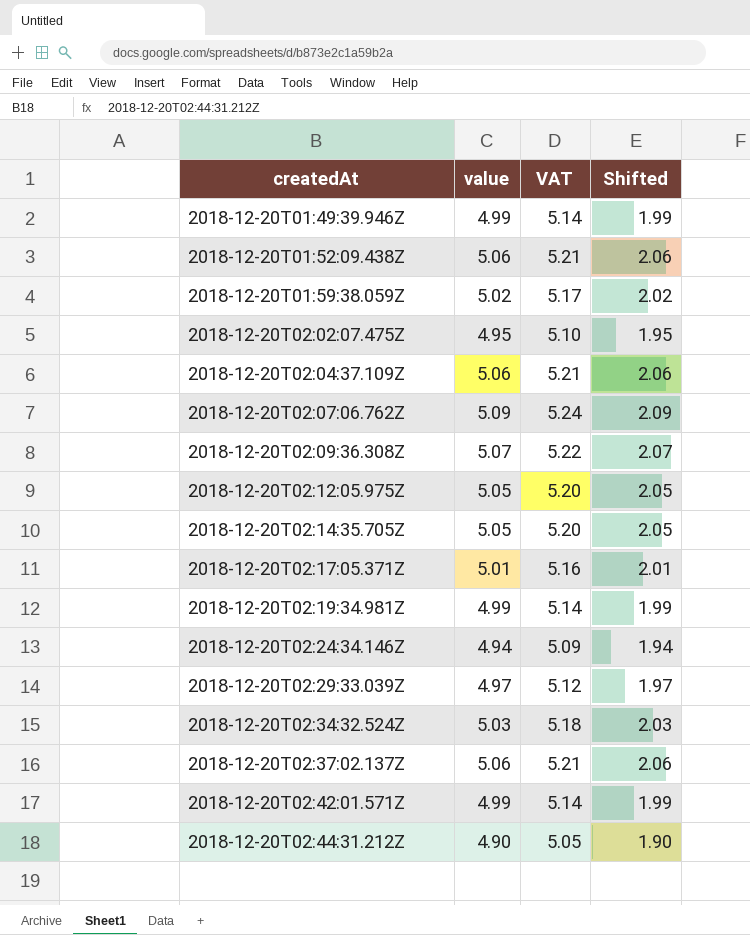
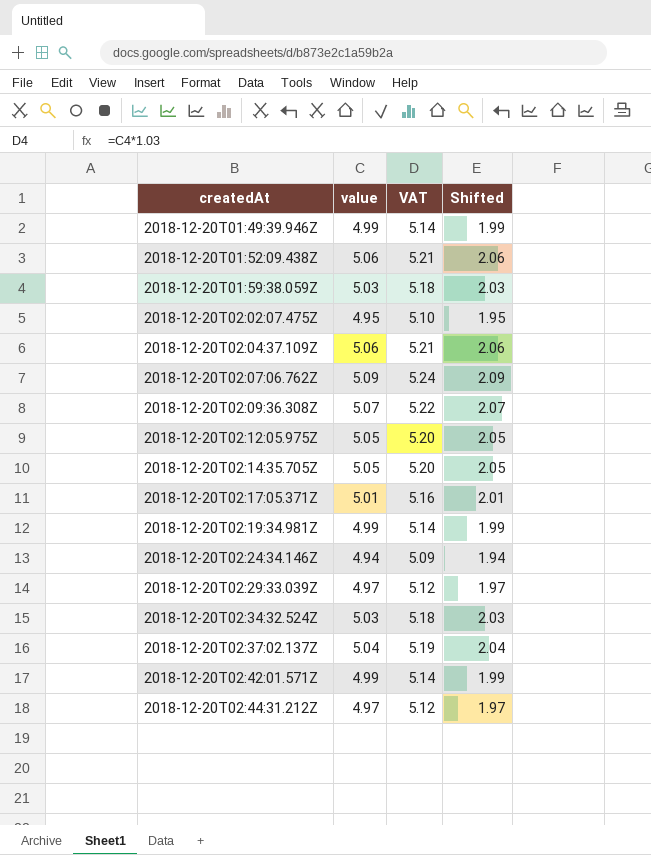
2018-12-20T01:59:38.059Z | value: 5.02 -> 5.03
2018-12-20T01:59:38.059Z | VAT: 5.17 -> 5.18
2018-12-20T01:59:38.059Z | Shifted: 2.02 -> 2.03
2018-12-20T02:37:02.137Z | value: 5.06 -> 5.04
2018-12-20T02:37:02.137Z | VAT: 5.21 -> 5.19
2018-12-20T02:37:02.137Z | Shifted: 2.06 -> 2.04
2018-12-20T02:44:31.212Z | value: 4.90 -> 4.97
2018-12-20T02:44:31.212Z | VAT: 5.05 -> 5.12
2018-12-20T02:44:31.212Z | Shifted: 1.90 -> 1.97

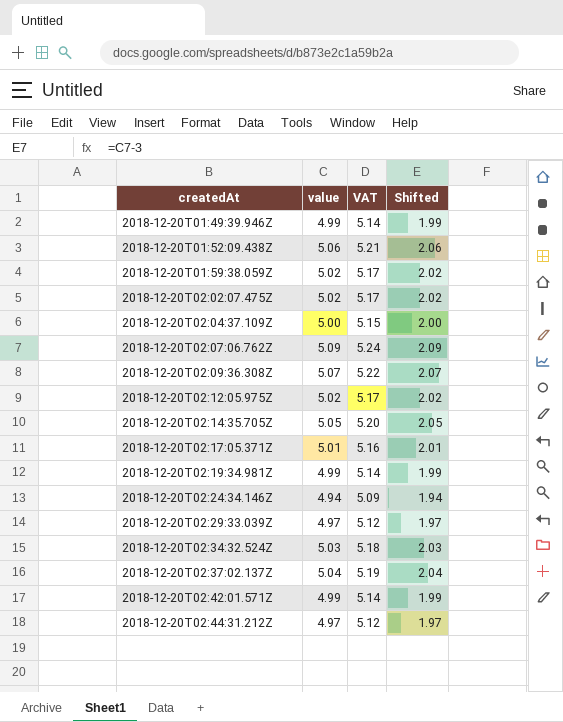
2018-12-20T01:59:38.059Z | value: 5.03 -> 5.02
2018-12-20T01:59:38.059Z | VAT: 5.18 -> 5.17
2018-12-20T01:59:38.059Z | Shifted: 2.03 -> 2.02
2018-12-20T02:02:07.475Z | value: 4.95 -> 5.02
2018-12-20T02:02:07.475Z | VAT: 5.10 -> 5.17
2018-12-20T02:02:07.475Z | Shifted: 1.95 -> 2.02
2018-12-20T02:04:37.109Z | value: 5.06 -> 5.00
2018-12-20T02:04:37.109Z | VAT: 5.21 -> 5.15
2018-12-20T02:04:37.109Z | Shifted: 2.06 -> 2.00
2018-12-20T02:12:05.975Z | value: 5.05 -> 5.02
2018-12-20T02:12:05.975Z | VAT: 5.20 -> 5.17
2018-12-20T02:12:05.975Z | Shifted: 2.05 -> 2.02

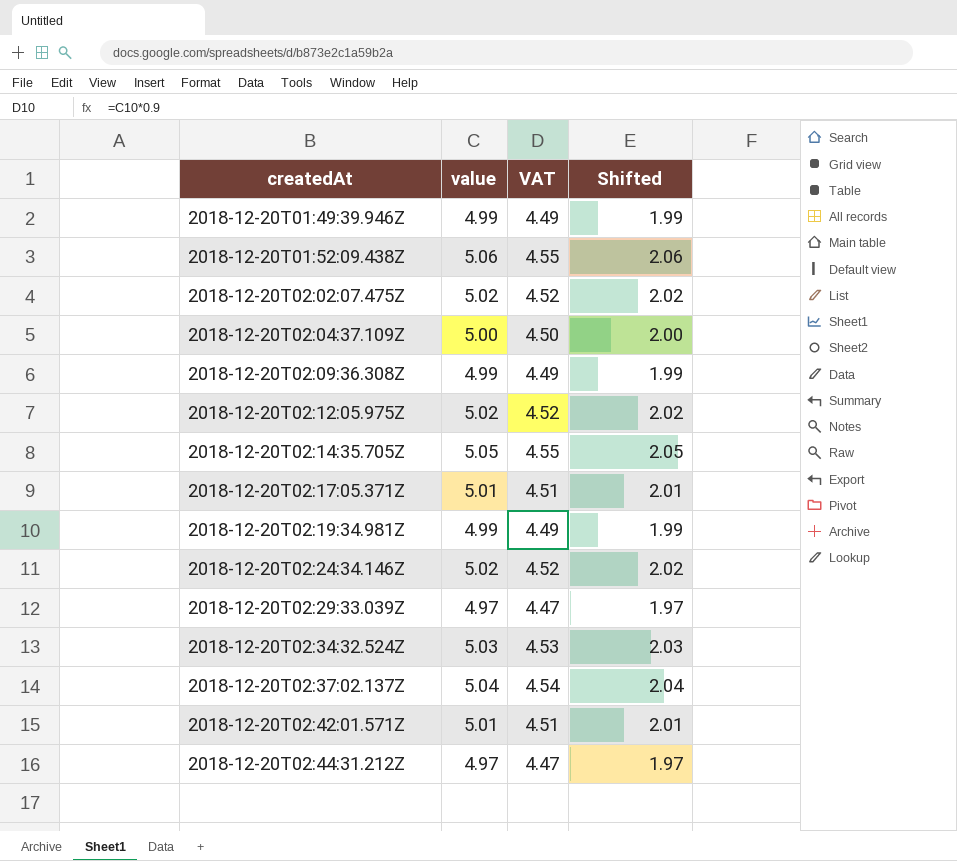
column VAT | formula: [value] * 1.03 -> [value] * 0.9
row 2018-12-20T01:59:38.059Z: 5.02 | 5.17 | 2.02 -> none
row 2018-12-20T02:07:06.762Z: 5.09 | 5.24 | 2.09 -> none
2018-12-20T02:09:36.308Z | value: 5.07 -> 4.99
2018-12-20T02:09:36.308Z | Shifted: 2.07 -> 1.99
2018-12-20T02:24:34.146Z | value: 4.94 -> 5.02
2018-12-20T02:24:34.146Z | Shifted: 1.94 -> 2.02
2018-12-20T02:42:01.571Z | value: 4.99 -> 5.01
2018-12-20T02:42:01.571Z | Shifted: 1.99 -> 2.01

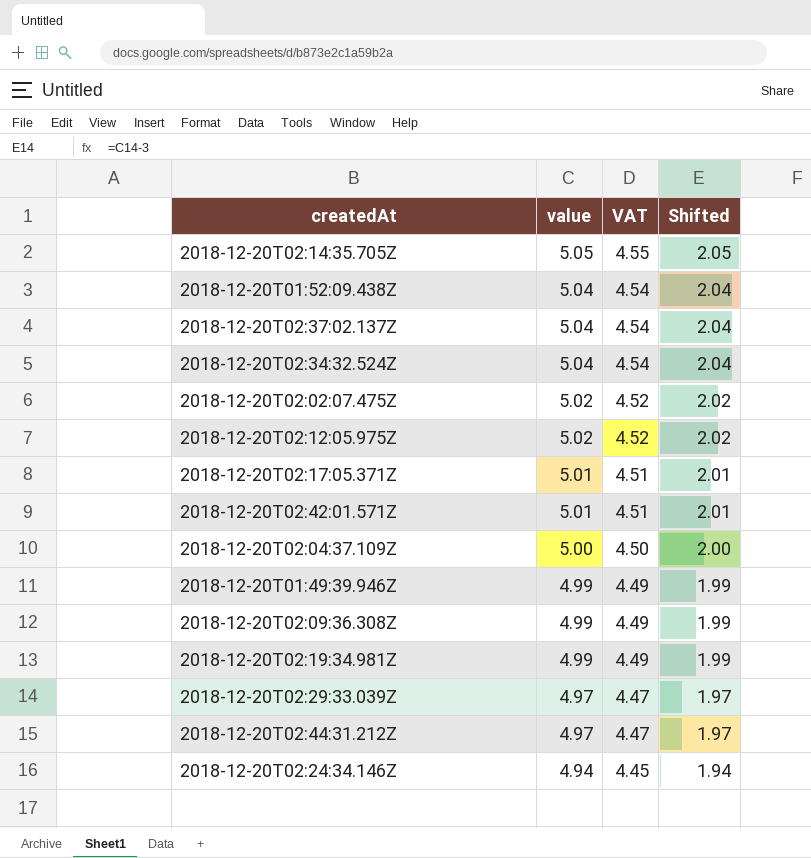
row order: createdAt ascending -> value descending
2018-12-20T01:52:09.438Z | value: 5.06 -> 5.04
2018-12-20T01:52:09.438Z | VAT: 4.55 -> 4.54
2018-12-20T01:52:09.438Z | Shifted: 2.06 -> 2.04
2018-12-20T02:34:32.524Z | value: 5.03 -> 5.04
2018-12-20T02:34:32.524Z | VAT: 4.53 -> 4.54
2018-12-20T02:34:32.524Z | Shifted: 2.03 -> 2.04
2018-12-20T02:24:34.146Z | value: 5.02 -> 4.94
2018-12-20T02:24:34.146Z | VAT: 4.52 -> 4.45
2018-12-20T02:24:34.146Z | Shifted: 2.02 -> 1.94

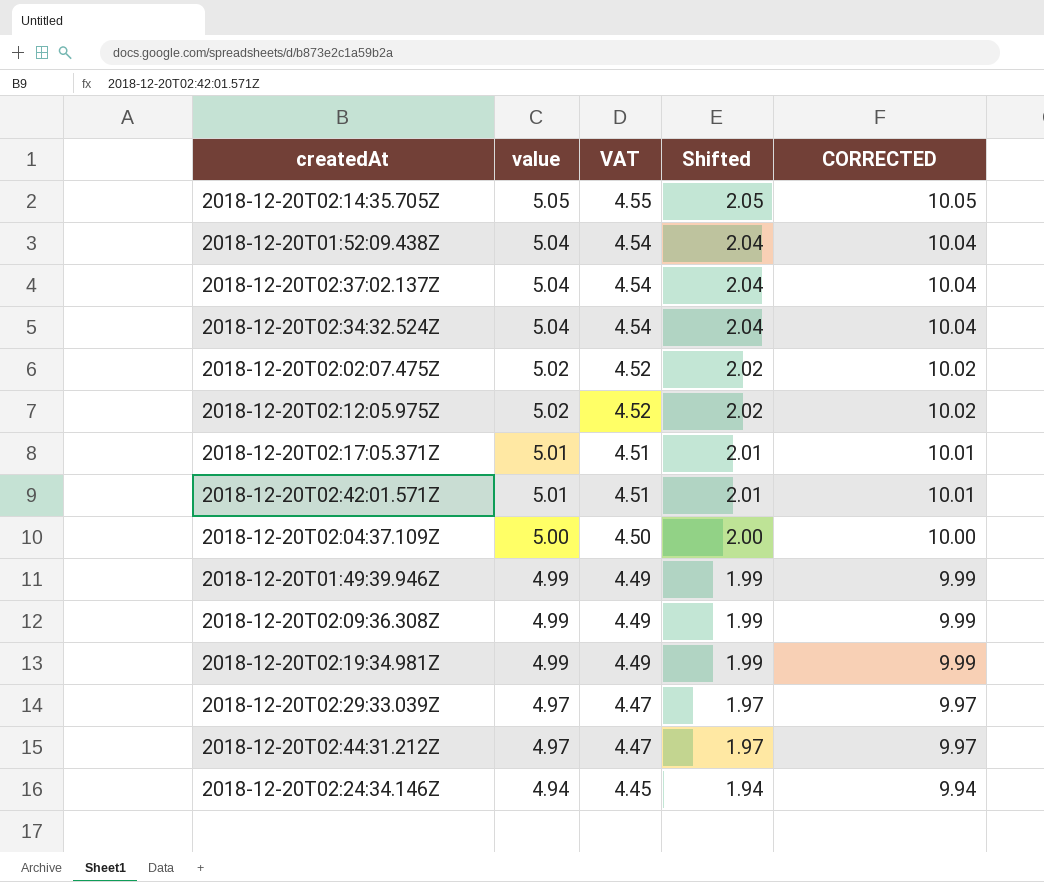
column CORRECTED | formula: none -> [value] + 5

